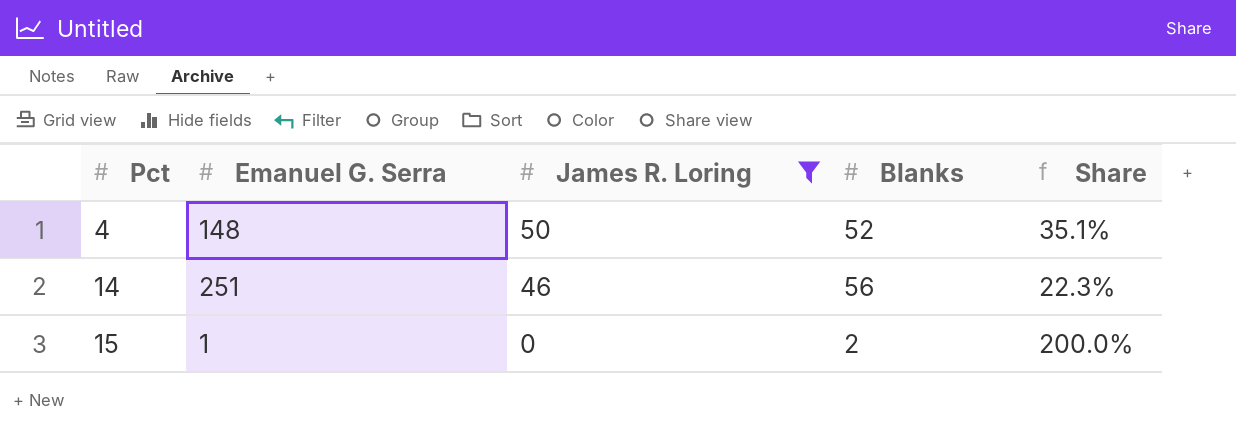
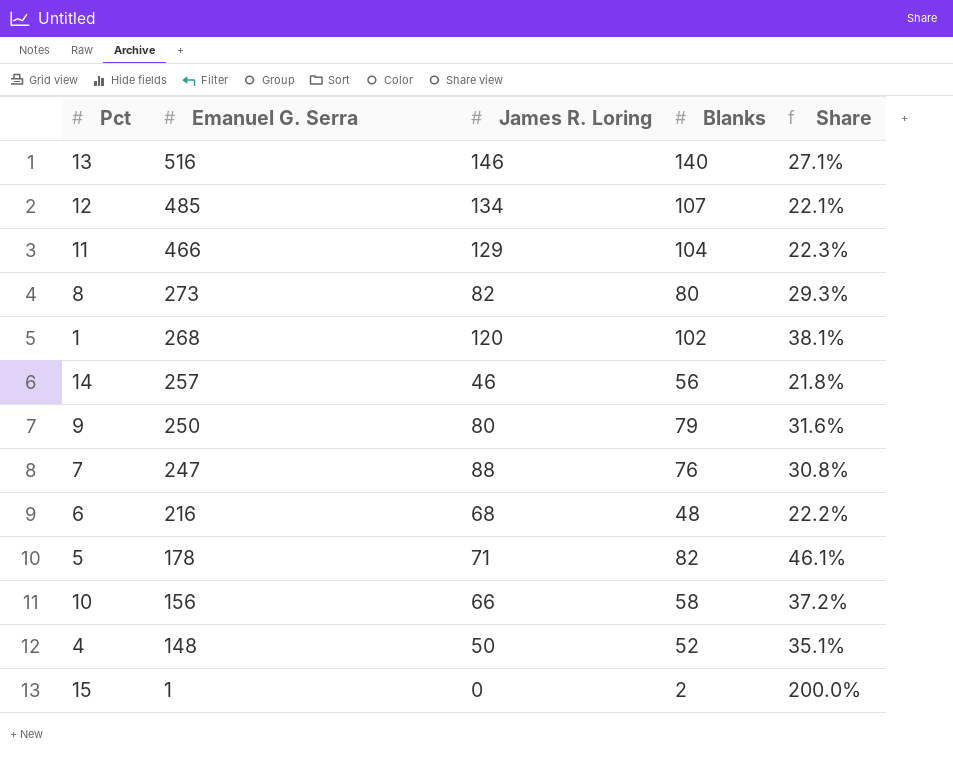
filter: James R. Loring <= 50 -> none
row order: Pct ascending -> Emanuel G. Serra descending
14 | Emanuel G. Serra: 251 -> 257
14 | Share: 22.3% -> 21.8%

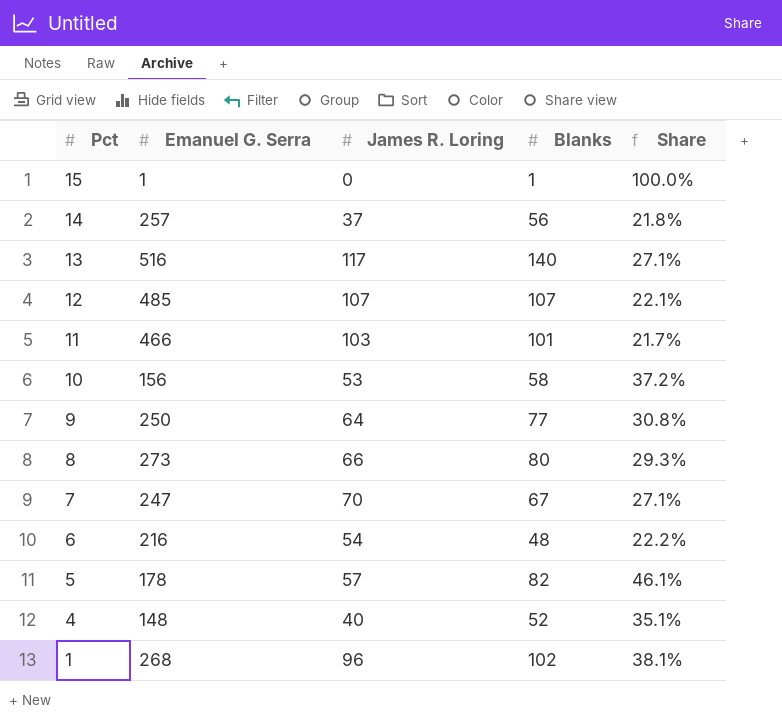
row order: Emanuel G. Serra descending -> Pct descending
15 | Blanks: 2 -> 1
15 | Share: 200.0% -> 100.0%
14 | James R. Loring: 46 -> 37
13 | James R. Loring: 146 -> 117
12 | James R. Loring: 134 -> 107
11 | James R. Loring: 129 -> 103
11 | Blanks: 104 -> 101
11 | Share: 22.3% -> 21.7%
10 | James R. Loring: 66 -> 53
9 | James R. Loring: 80 -> 64
9 | Blanks: 79 -> 77
9 | Share: 31.6% -> 30.8%
8 | James R. Loring: 82 -> 66
7 | James R. Loring: 88 -> 70
7 | Blanks: 76 -> 67
7 | Share: 30.8% -> 27.1%
6 | James R. Loring: 68 -> 54
5 | James R. Loring: 71 -> 57
4 | James R. Loring: 50 -> 40
1 | James R. Loring: 120 -> 96

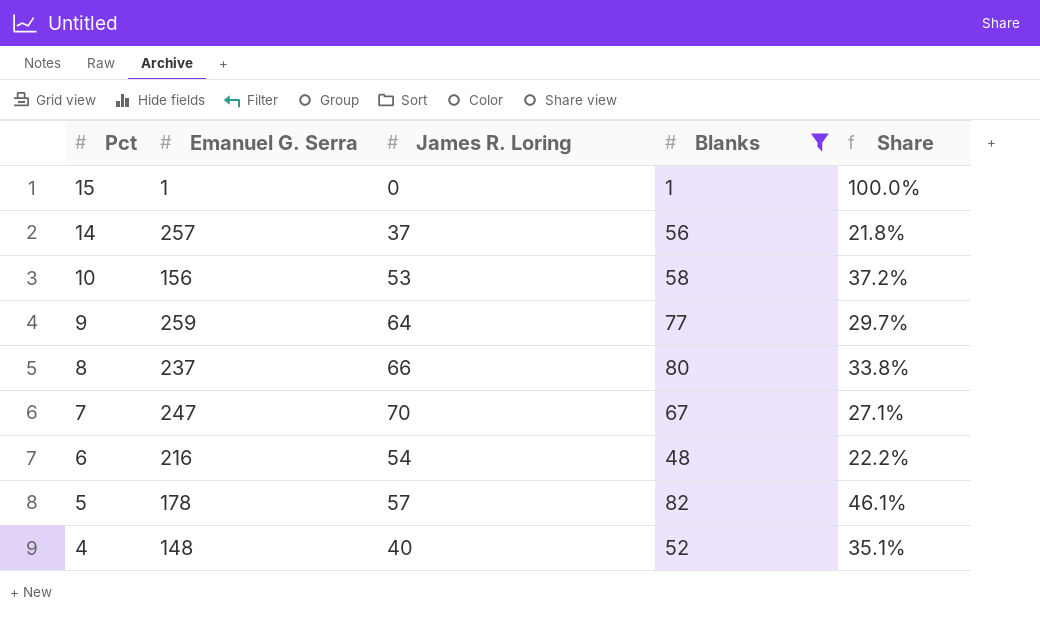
filter: none -> Blanks <= 82
9 | Emanuel G. Serra: 250 -> 259
9 | Share: 30.8% -> 29.7%
8 | Emanuel G. Serra: 273 -> 237
8 | Share: 29.3% -> 33.8%

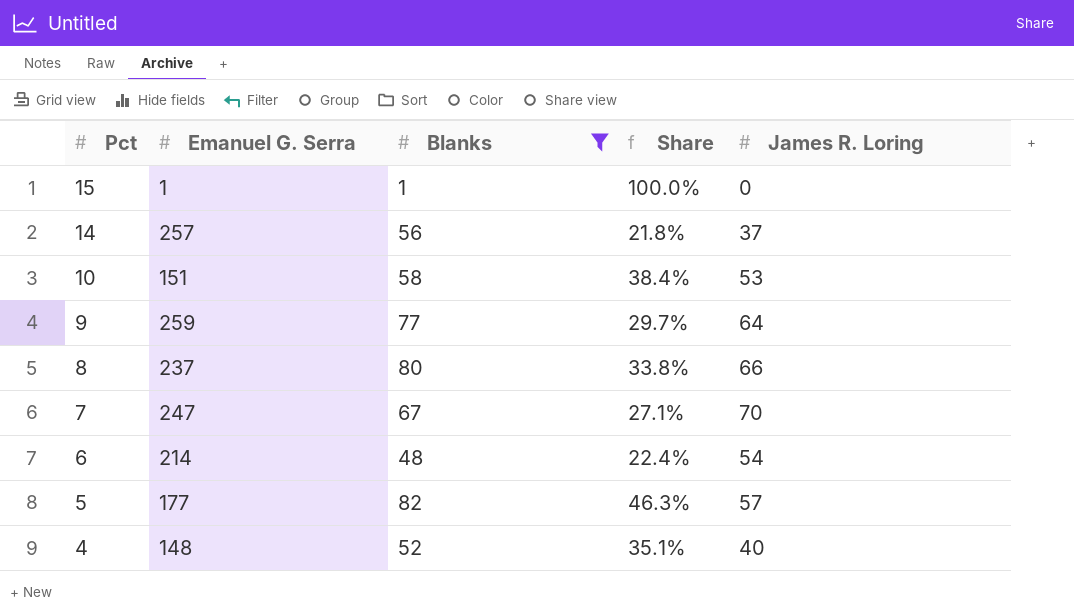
column James R. Loring | position: 3 -> 5
10 | Emanuel G. Serra: 156 -> 151
10 | Share: 37.2% -> 38.4%
6 | Emanuel G. Serra: 216 -> 214
6 | Share: 22.2% -> 22.4%
5 | Emanuel G. Serra: 178 -> 177
5 | Share: 46.1% -> 46.3%

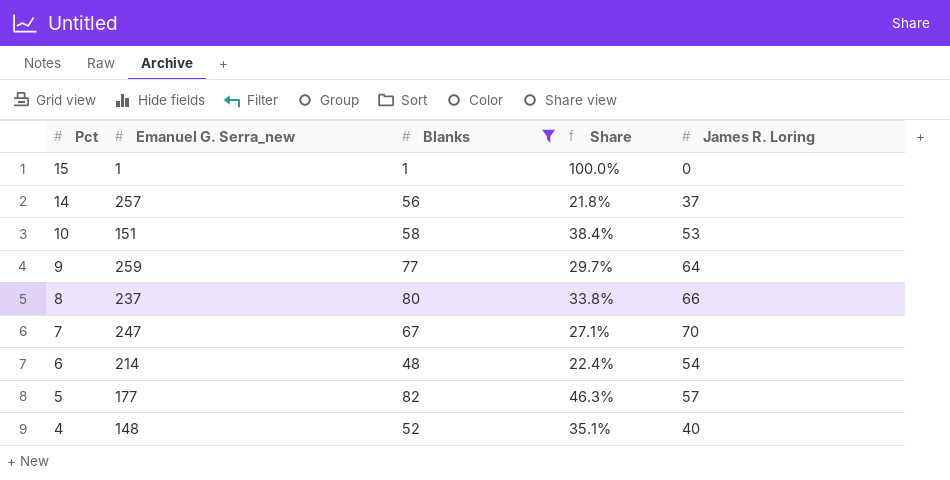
column name: Emanuel G. Serra -> Emanuel G. Serra_new

